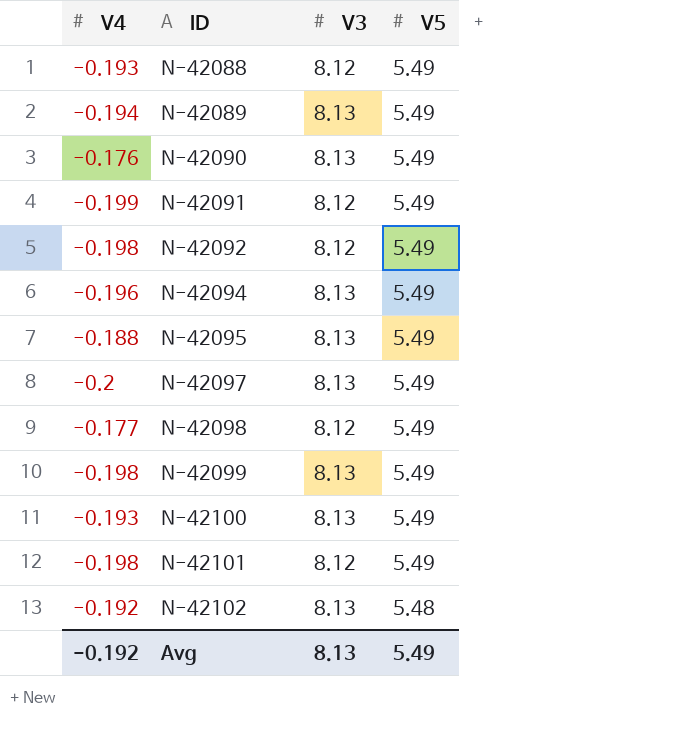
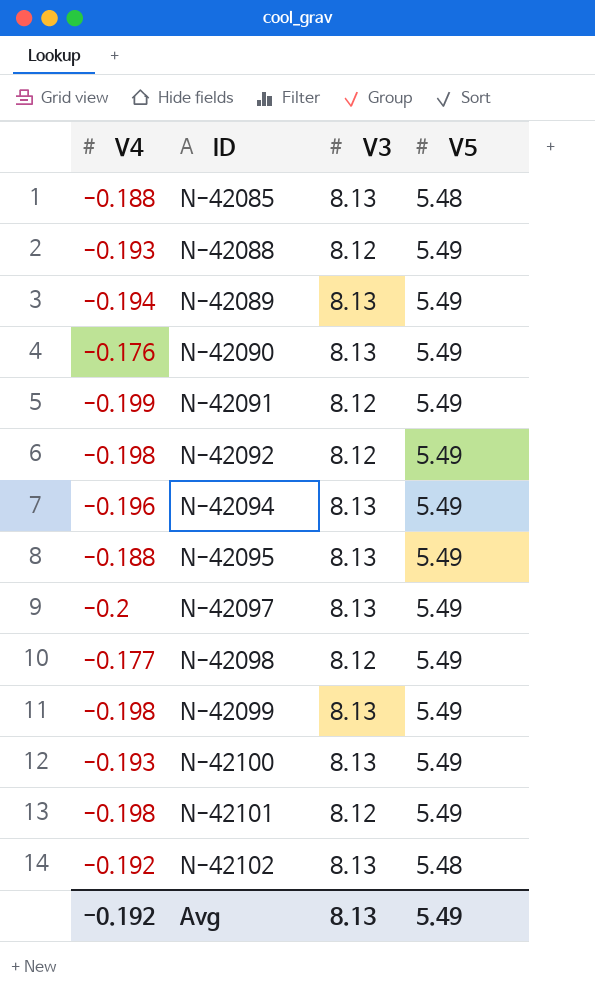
row N-42085: none -> -0.188 | 8.13 | 5.48

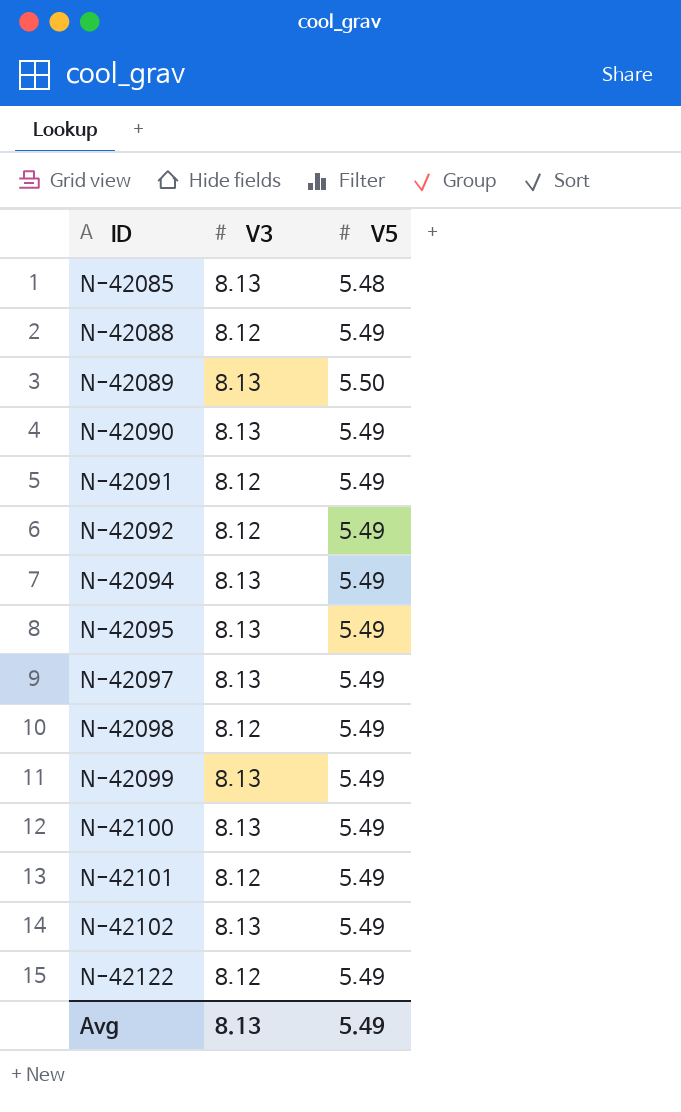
column V4 | position: 1 -> none
N-42089 | V5: 5.49 -> 5.50
N-42102 | V5: 5.48 -> 5.49
row N-42122: none -> 8.12 | 5.49

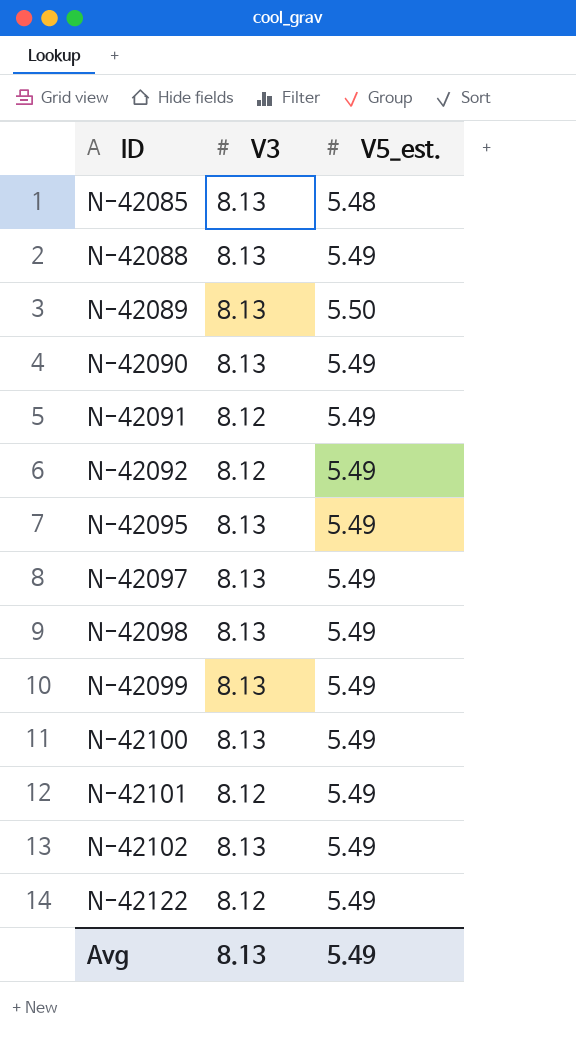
column name: V5 -> V5_est.
row N-42094: 8.13 | 5.49 -> none
N-42088 | V3: 8.12 -> 8.13
N-42098 | V3: 8.12 -> 8.13

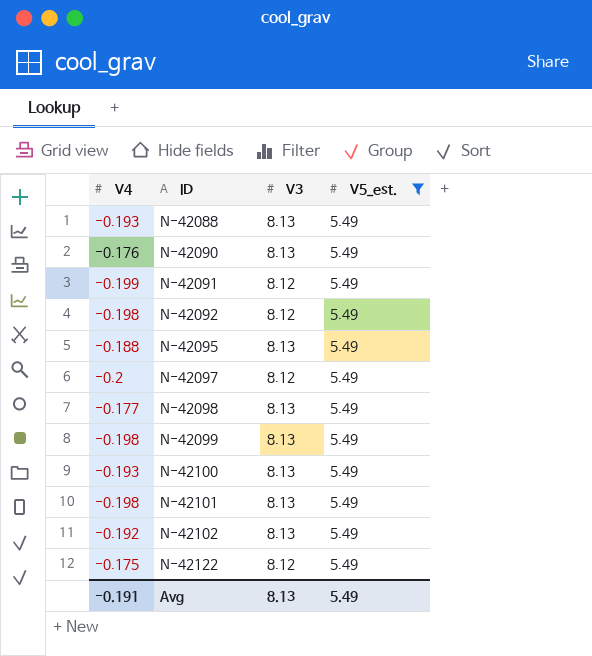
filter: none -> V5_est. = 5.49
column V4 | position: none -> 1
N-42097 | V3: 8.13 -> 8.12
N-42101 | V3: 8.12 -> 8.13

